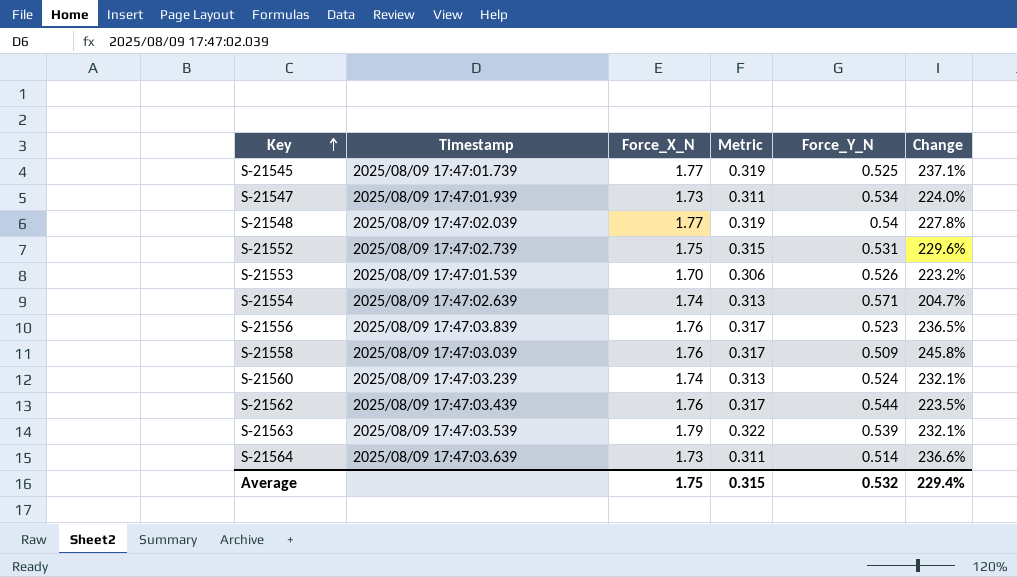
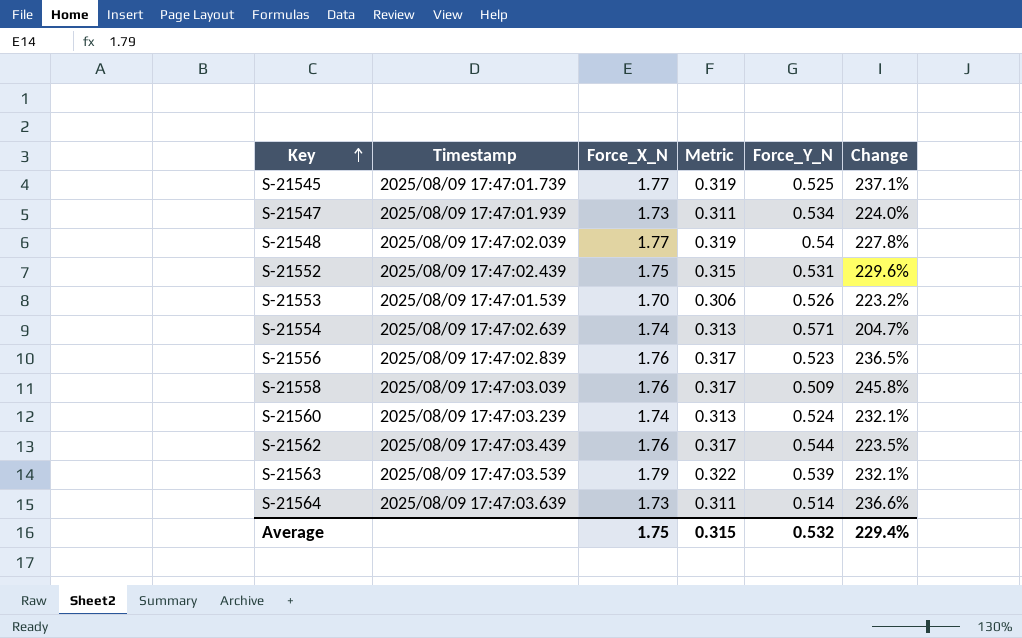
S-21552 | Timestamp: 2025/08/09 17:47:02.739 -> 2025/08/09 17:47:02.439
S-21556 | Timestamp: 2025/08/09 17:47:03.839 -> 2025/08/09 17:47:02.839

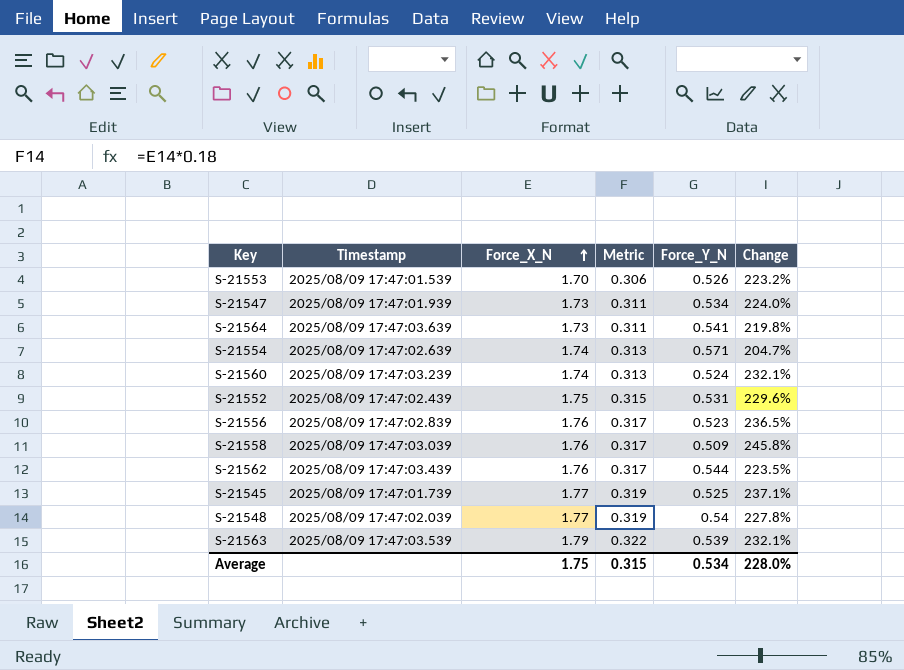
row order: Key ascending -> Force_X_N ascending
S-21564 | Force_Y_N: 0.514 -> 0.541
S-21564 | Change: 236.6% -> 219.8%
Average | Force_Y_N: 0.532 -> 0.534
Average | Change: 229.4% -> 228.0%

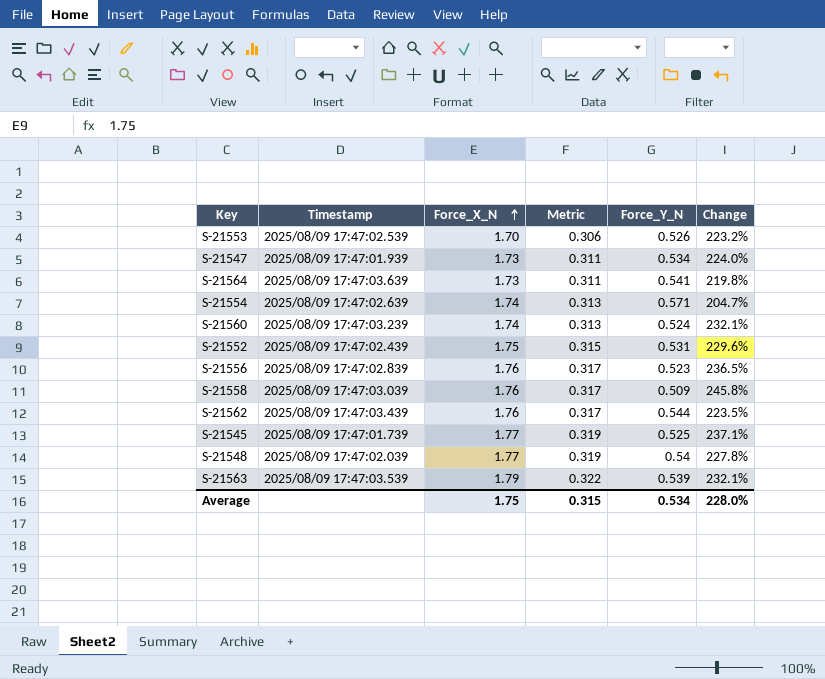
S-21553 | Timestamp: 2025/08/09 17:47:01.539 -> 2025/08/09 17:47:02.539

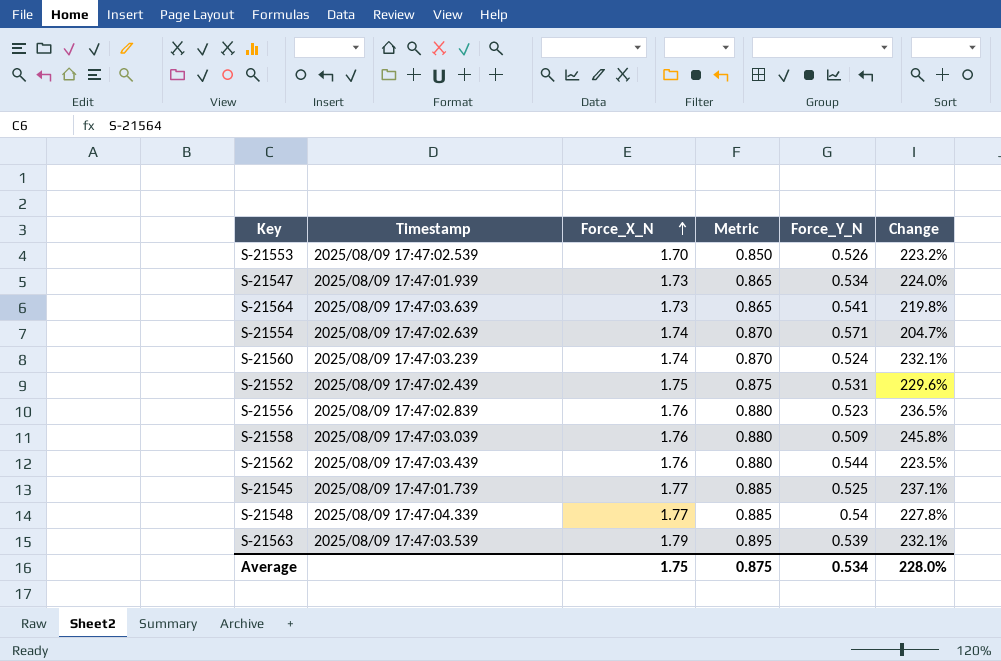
column Metric | formula: [Force_X_N] * 0.18 -> [Force_X_N] * 0.5
S-21548 | Timestamp: 2025/08/09 17:47:02.039 -> 2025/08/09 17:47:04.339
Average | Metric: 0.315 -> 0.875

